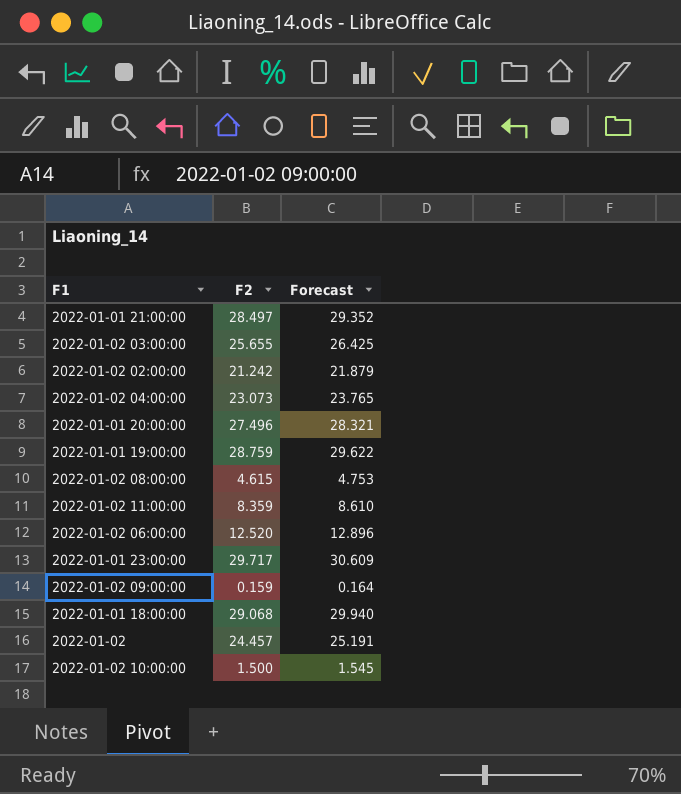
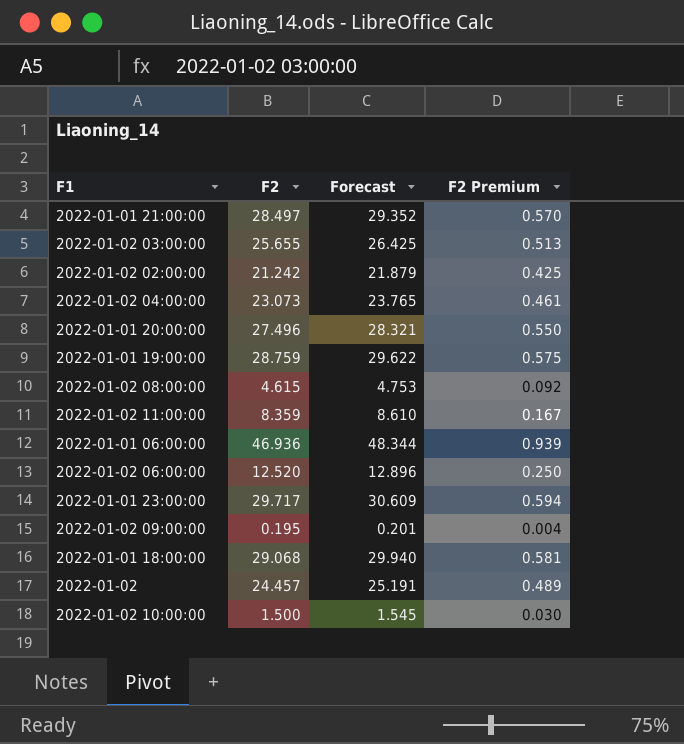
column F2 Premium | formula: none -> [F2] * 0.02
row 2022-01-01 06:00:00: none -> 46.936 | 48.344 | 0.939
2022-01-02 09:00:00 | F2: 0.159 -> 0.195
2022-01-02 09:00:00 | Forecast: 0.164 -> 0.201

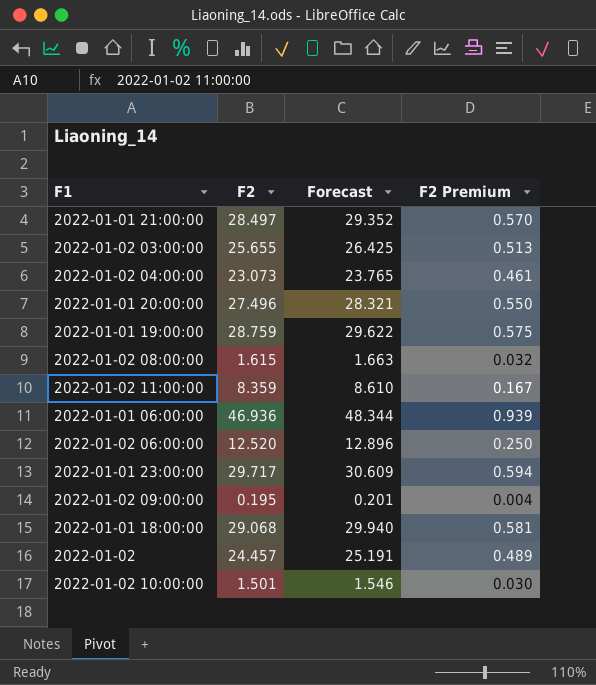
row 2022-01-02 02:00:00: 21.242 | 21.879 | 0.425 -> none
2022-01-02 08:00:00 | F2: 4.615 -> 1.615
2022-01-02 08:00:00 | Forecast: 4.753 -> 1.663
2022-01-02 08:00:00 | F2 Premium: 0.092 -> 0.032
2022-01-02 10:00:00 | F2: 1.500 -> 1.501
2022-01-02 10:00:00 | Forecast: 1.545 -> 1.546

